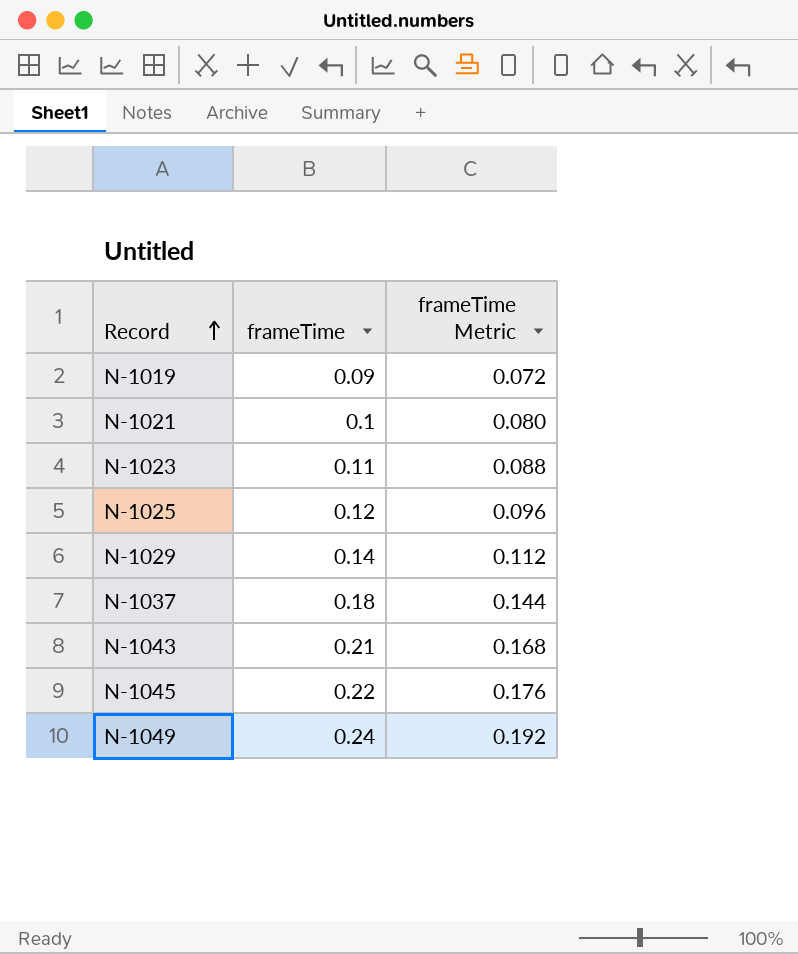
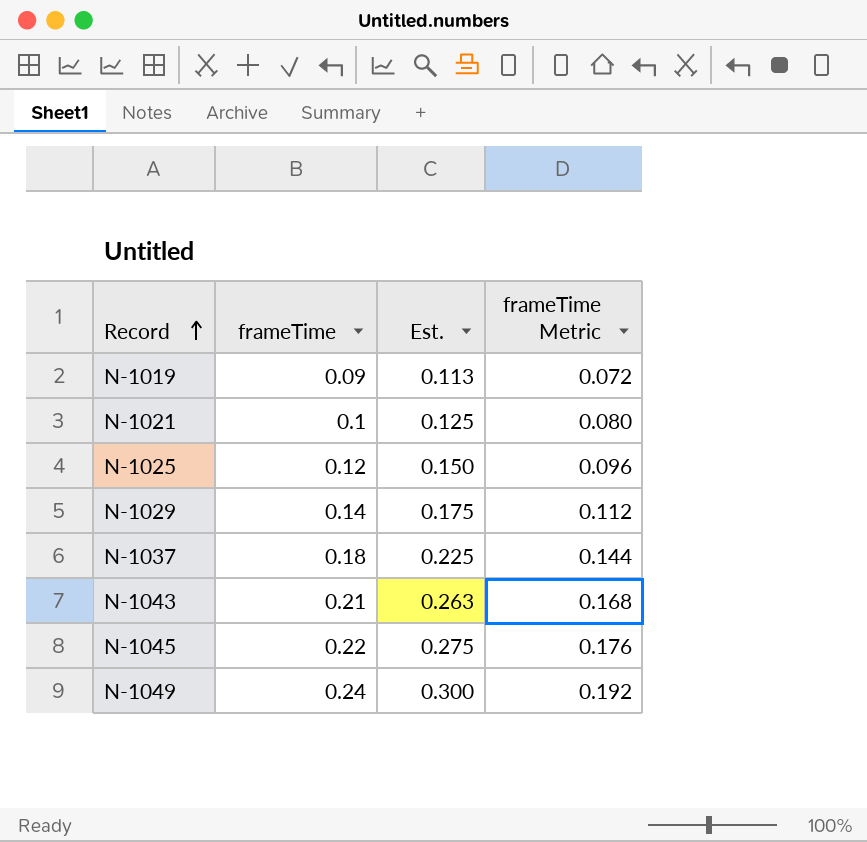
column Est. | formula: none -> [frameTime] * 1.25
row N-1023: 0.11 | 0.088 -> none

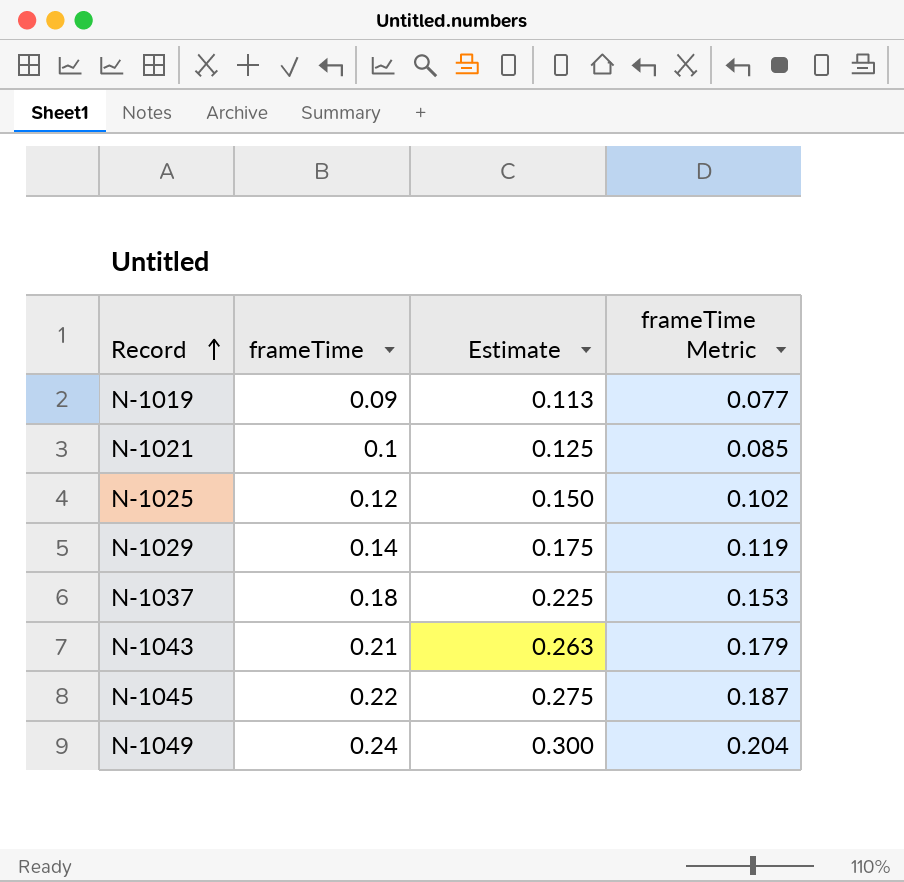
column name: Est. -> Estimate
column frameTime Metric | formula: [frameTime] * 0.8 -> [frameTime] * 0.85

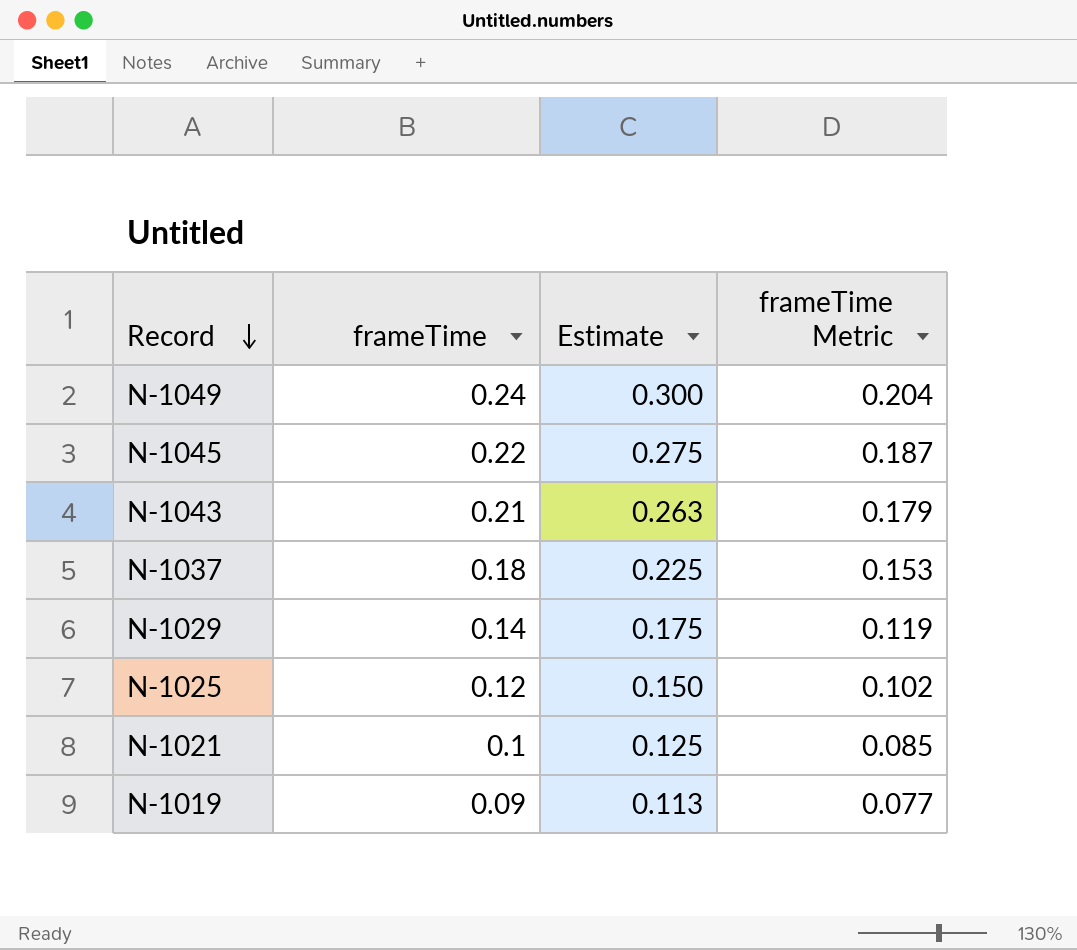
row order: Record ascending -> Record descending

